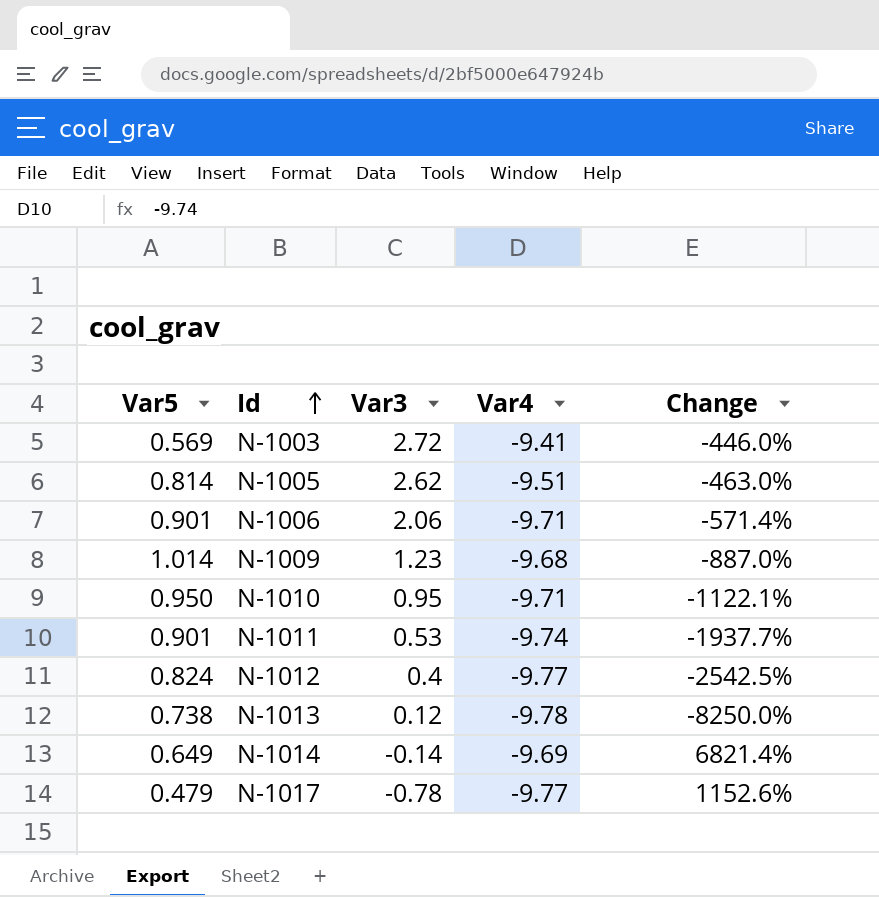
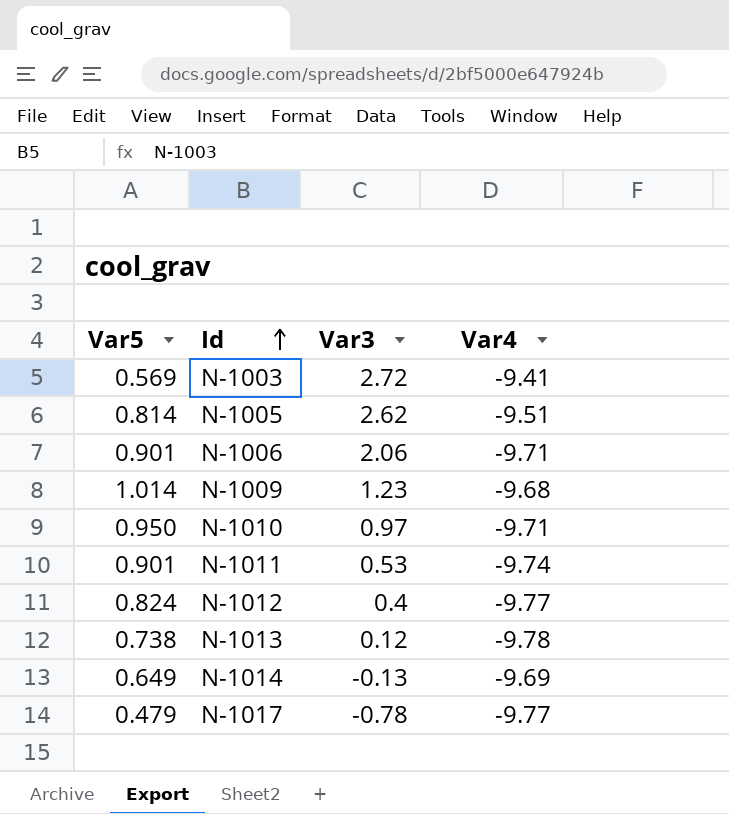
column Change | formula: ([Var4] - [Var3]) / [Var3] -> none
N-1010 | Var3: 0.95 -> 0.97
N-1014 | Var3: -0.14 -> -0.13

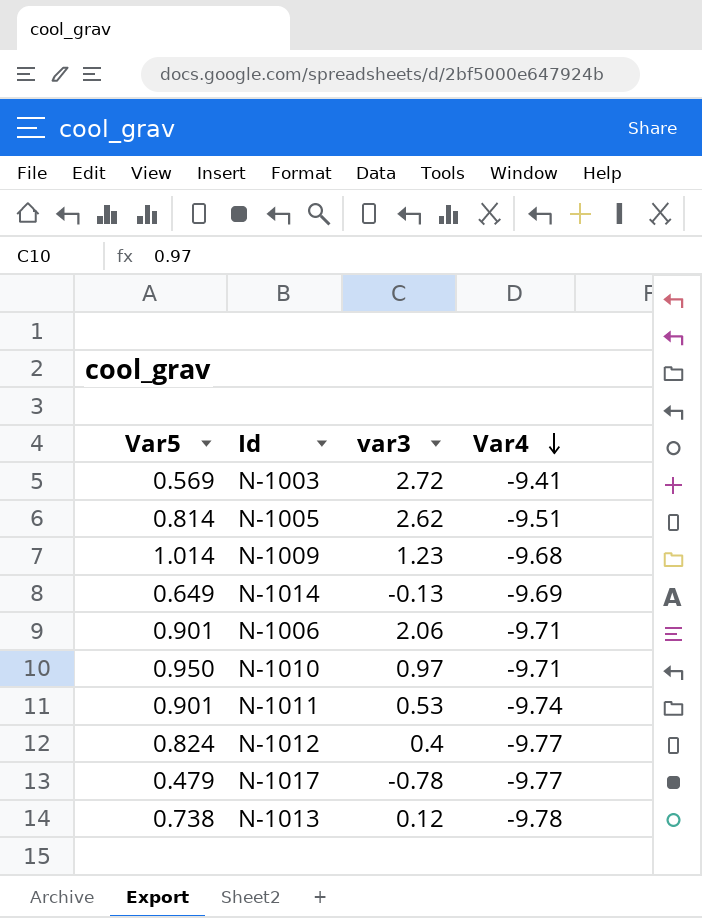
row order: Id ascending -> Var4 descending
column name: Var3 -> var3

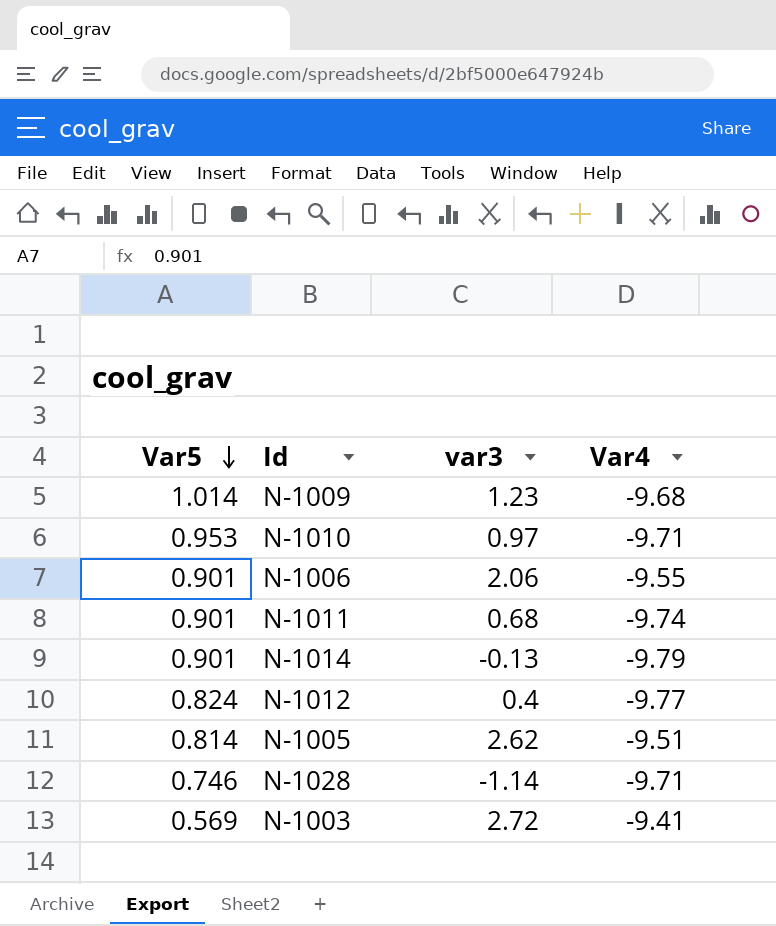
row order: Var4 descending -> Var5 descending
row N-1017: 0.479 | -0.78 | -9.77 -> none
row N-1013: 0.738 | 0.12 | -9.78 -> none
N-1010 | Var5: 0.950 -> 0.953
N-1006 | Var4: -9.71 -> -9.55
N-1011 | var3: 0.53 -> 0.68
N-1014 | Var5: 0.649 -> 0.901
N-1014 | Var4: -9.69 -> -9.79
row N-1028: none -> 0.746 | -1.14 | -9.71

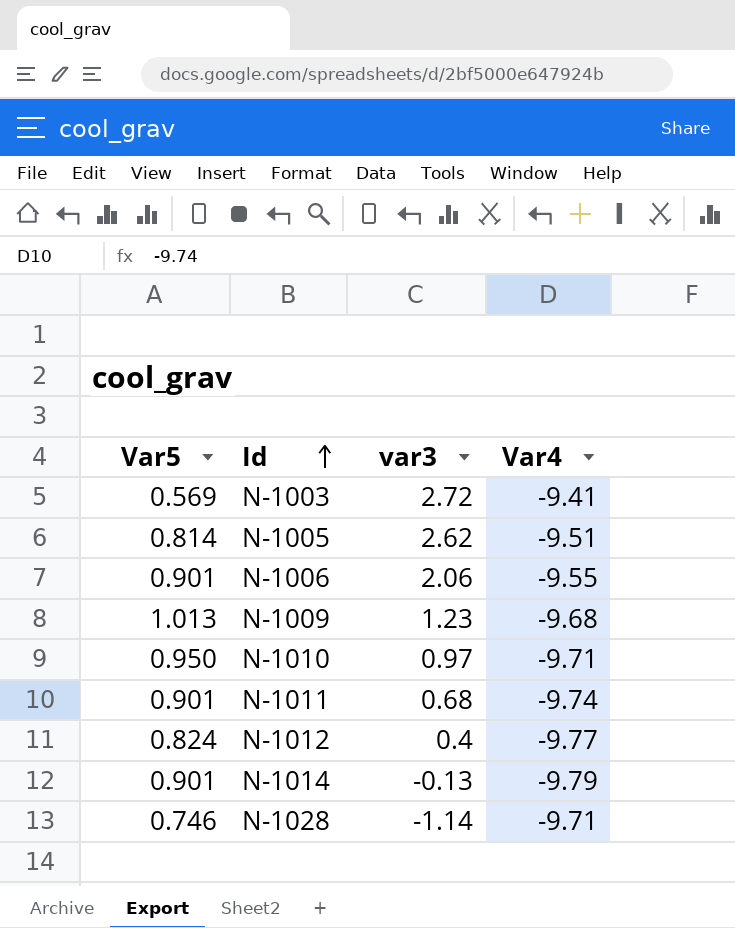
row order: Var5 descending -> Id ascending
N-1009 | Var5: 1.014 -> 1.013
N-1010 | Var5: 0.953 -> 0.950

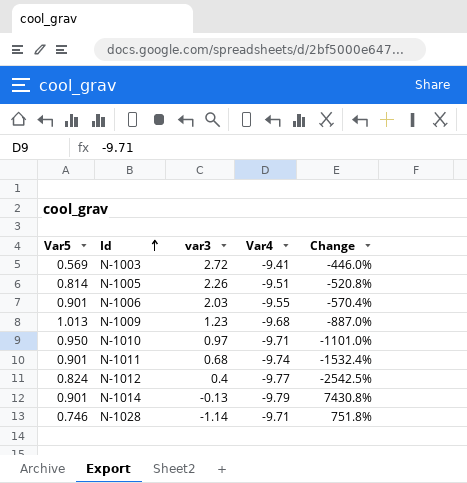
column Change | formula: none -> ([Var4] - [var3]) / [var3]
N-1005 | var3: 2.62 -> 2.26
N-1006 | var3: 2.06 -> 2.03

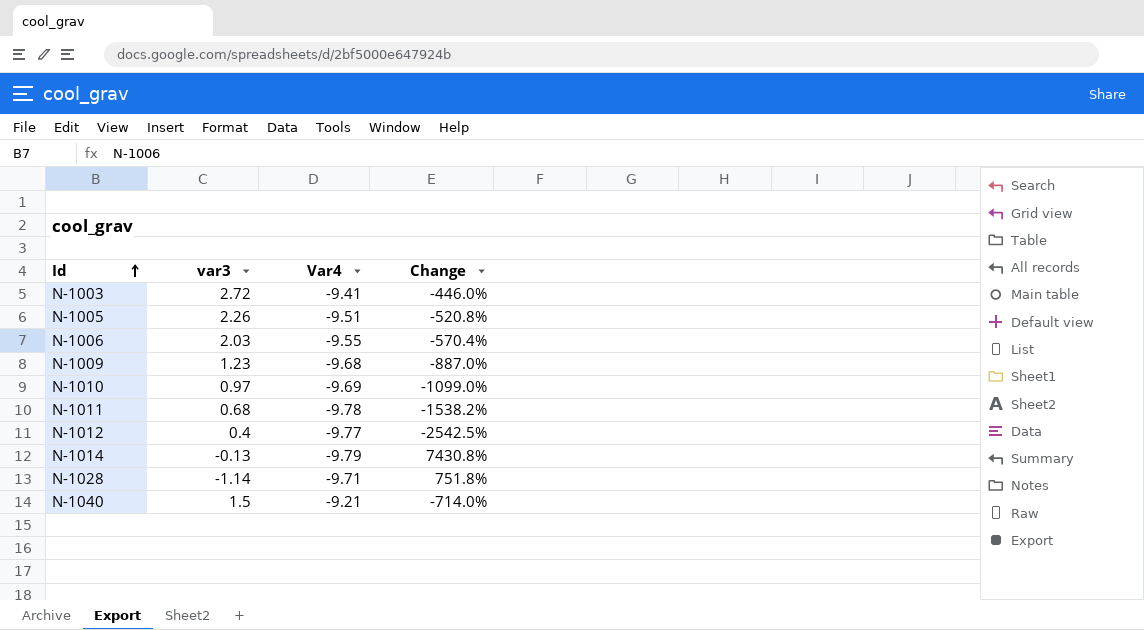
column Var5 | position: 1 -> none
N-1010 | Var4: -9.71 -> -9.69
N-1010 | Change: -1101.0% -> -1099.0%
N-1011 | Var4: -9.74 -> -9.78
N-1011 | Change: -1532.4% -> -1538.2%
row N-1040: none -> 1.5 | -9.21 | -714.0%

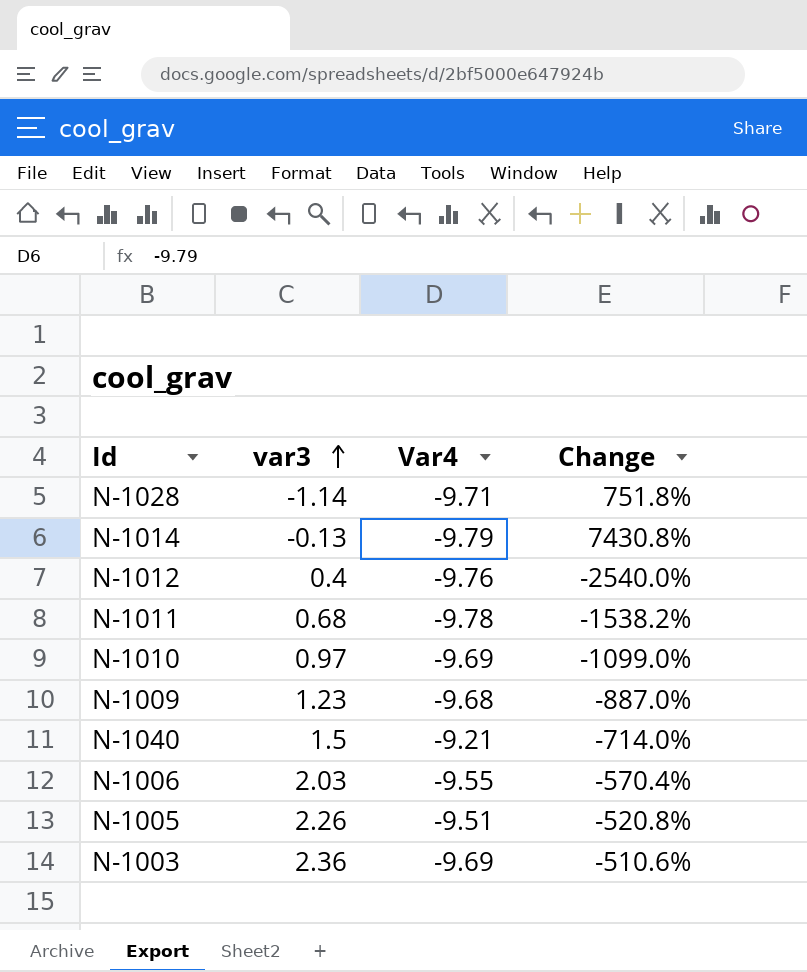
row order: Id ascending -> var3 ascending
N-1012 | Var4: -9.77 -> -9.76
N-1012 | Change: -2542.5% -> -2540.0%
N-1003 | var3: 2.72 -> 2.36
N-1003 | Var4: -9.41 -> -9.69
N-1003 | Change: -446.0% -> -510.6%

